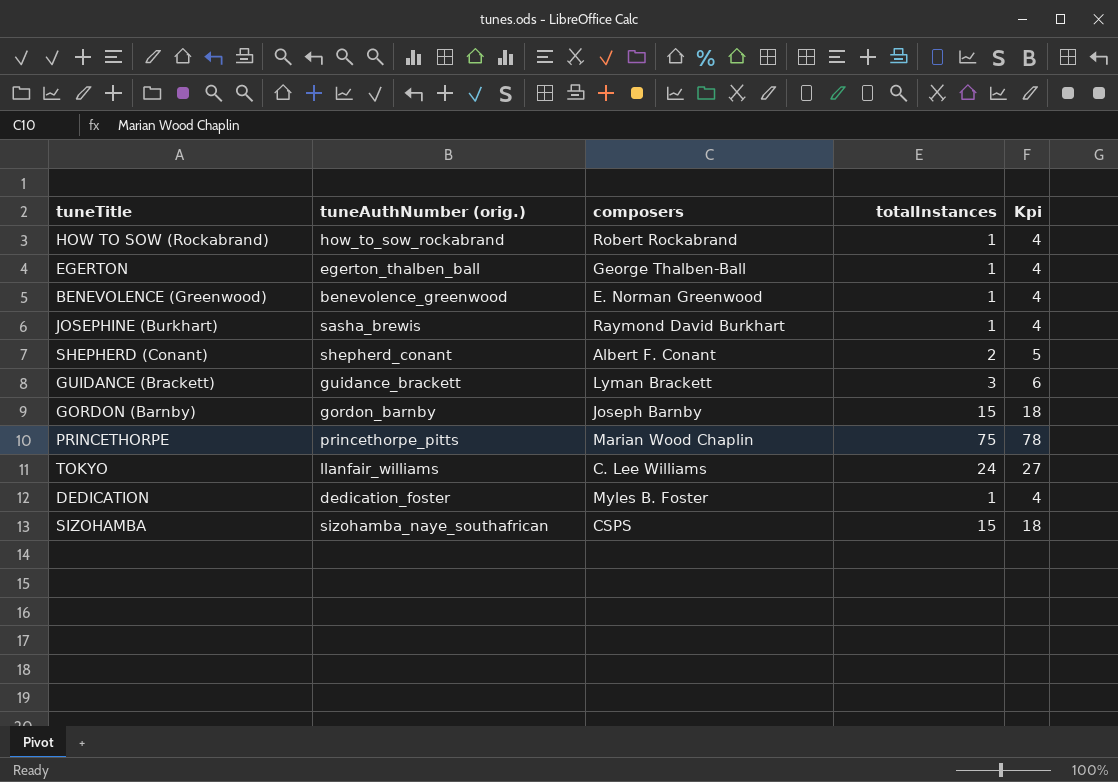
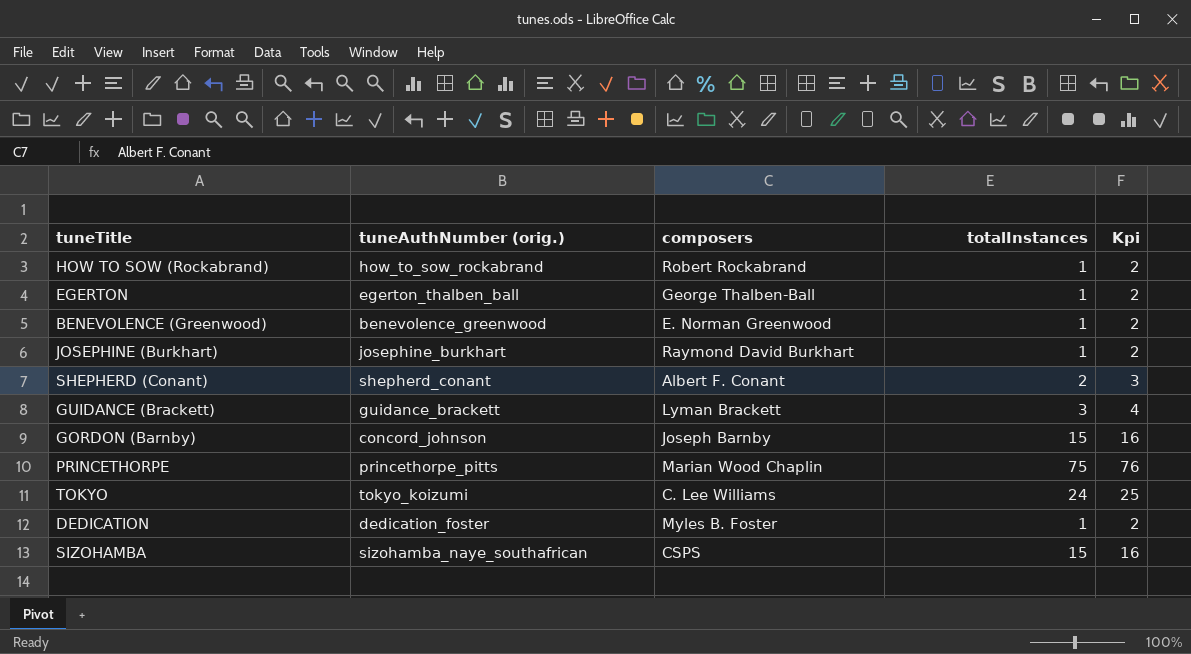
column Kpi | formula: [totalInstances] + 3 -> [totalInstances] + 1
JOSEPHINE (Burkhart) | tuneAuthNumber (orig.): sasha_brewis -> josephine_burkhart
GORDON (Barnby) | tuneAuthNumber (orig.): gordon_barnby -> concord_johnson
TOKYO | tuneAuthNumber (orig.): llanfair_williams -> tokyo_koizumi

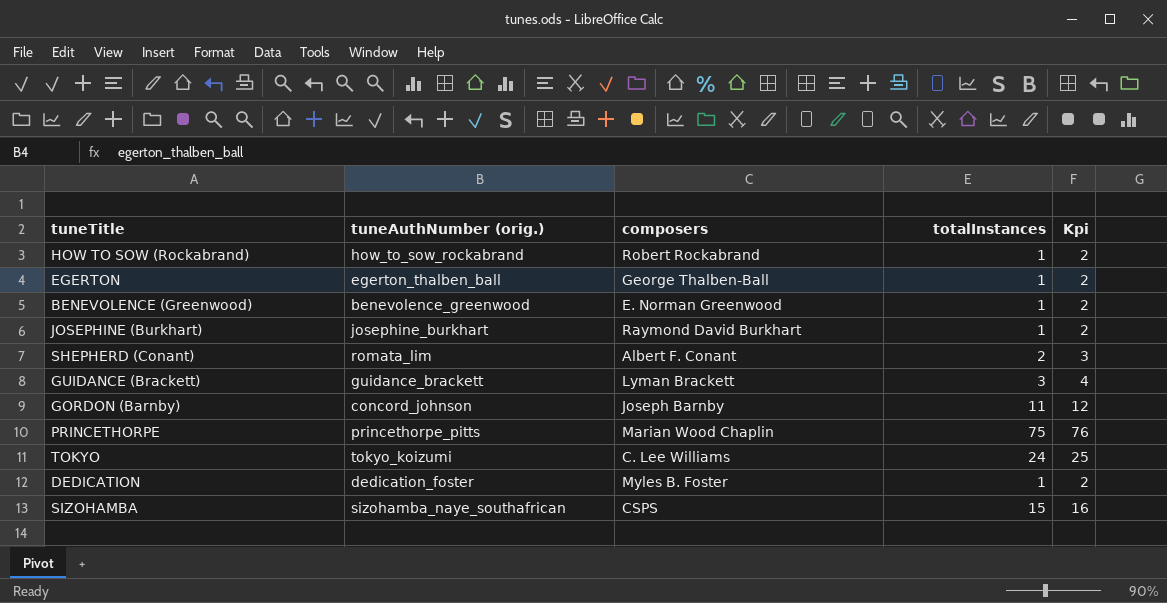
SHEPHERD (Conant) | tuneAuthNumber (orig.): shepherd_conant -> romata_lim
GORDON (Barnby) | totalInstances: 15 -> 11
GORDON (Barnby) | Kpi: 16 -> 12

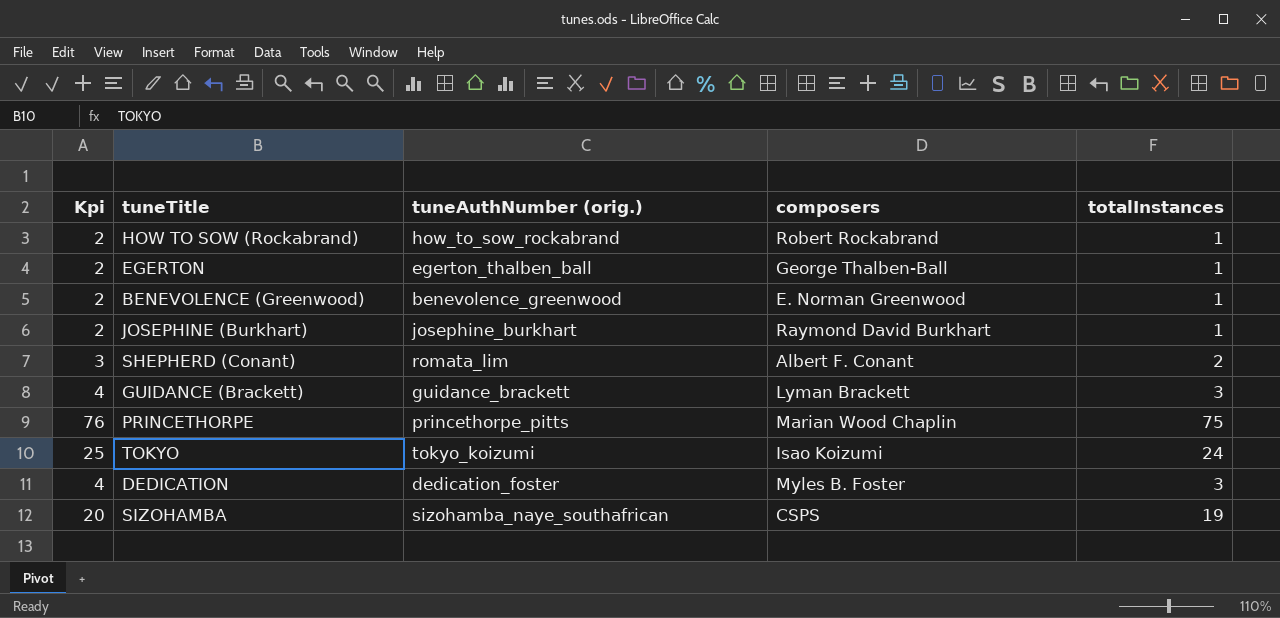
column Kpi | position: 5 -> 1
row GORDON (Barnby): concord_johnson | Joseph Barnby | 11 | 12 -> none
TOKYO | composers: C. Lee Williams -> Isao Koizumi
DEDICATION | Kpi: 2 -> 4
DEDICATION | totalInstances: 1 -> 3
SIZOHAMBA | Kpi: 16 -> 20
SIZOHAMBA | totalInstances: 15 -> 19

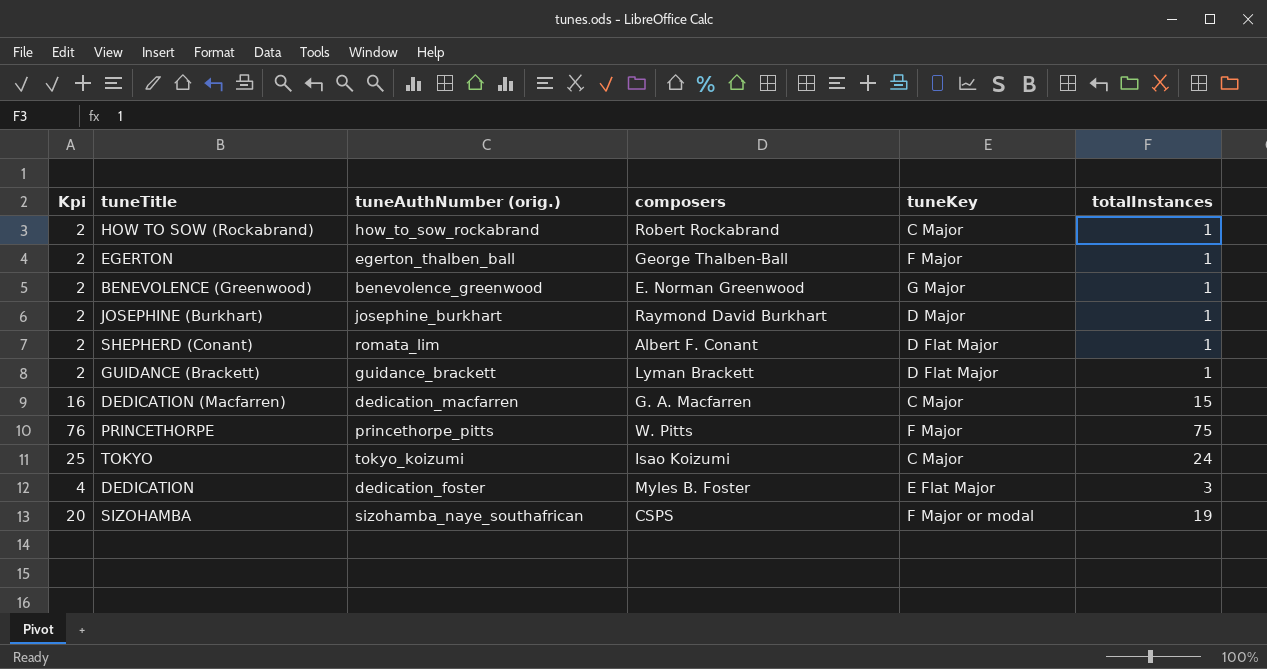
column tuneKey | position: none -> 5
SHEPHERD (Conant) | Kpi: 3 -> 2
SHEPHERD (Conant) | totalInstances: 2 -> 1
GUIDANCE (Brackett) | Kpi: 4 -> 2
GUIDANCE (Brackett) | totalInstances: 3 -> 1
row DEDICATION (Macfarren): none -> 16 | dedication_macfarren | G. A. Macfarren | C Major | 15
PRINCETHORPE | composers: Marian Wood Chaplin -> W. Pitts

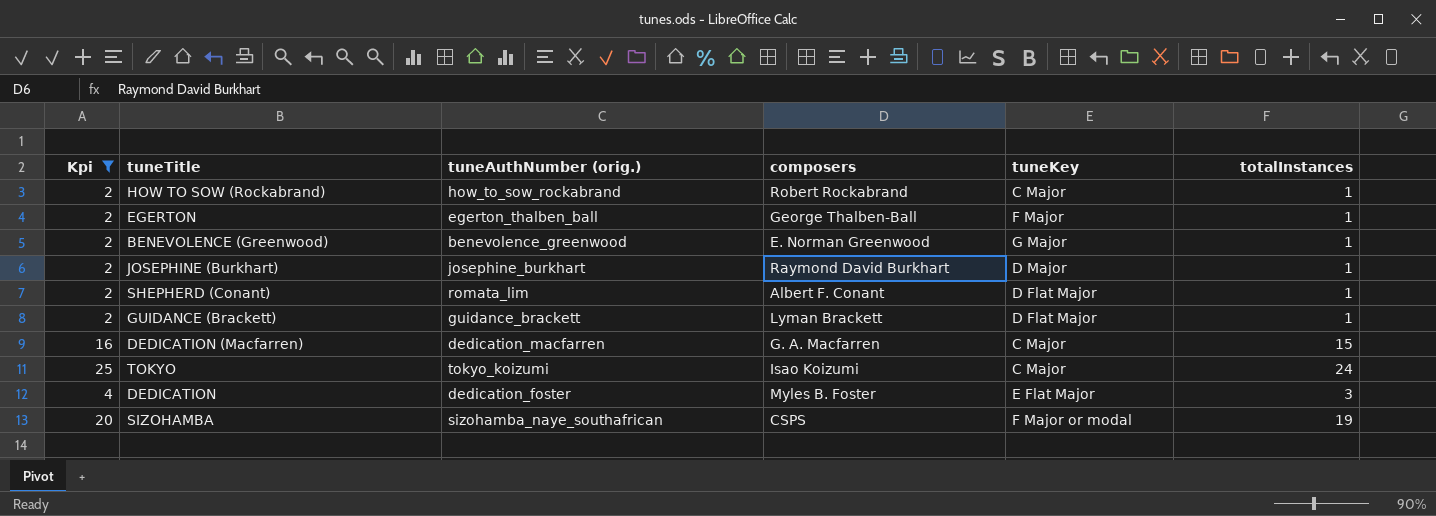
filter: none -> Kpi != 76

